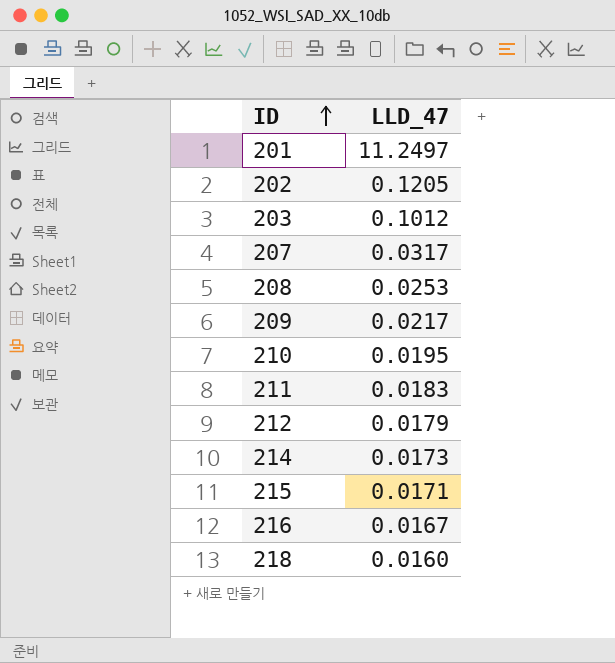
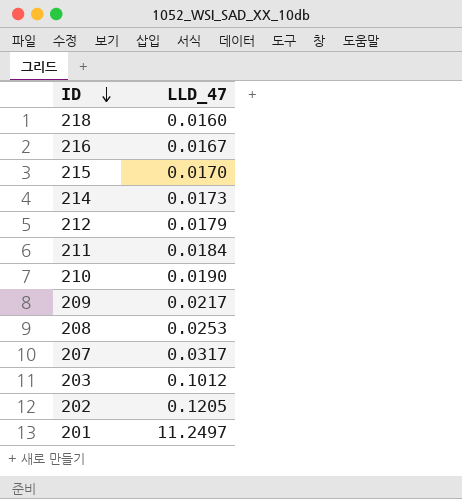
row order: ID ascending -> ID descending
215 | LLD_47: 0.0171 -> 0.0170
211 | LLD_47: 0.0183 -> 0.0184
210 | LLD_47: 0.0195 -> 0.0190

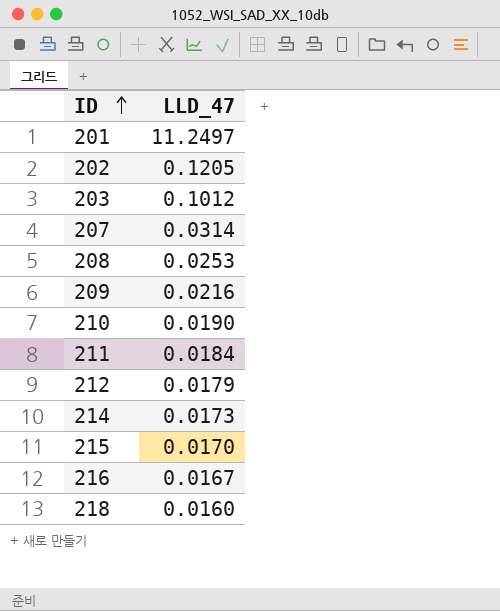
row order: ID descending -> ID ascending
207 | LLD_47: 0.0317 -> 0.0314
209 | LLD_47: 0.0217 -> 0.0216

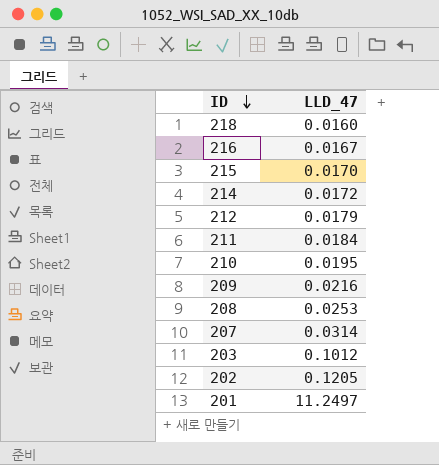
row order: ID ascending -> ID descending
214 | LLD_47: 0.0173 -> 0.0172
210 | LLD_47: 0.0190 -> 0.0195

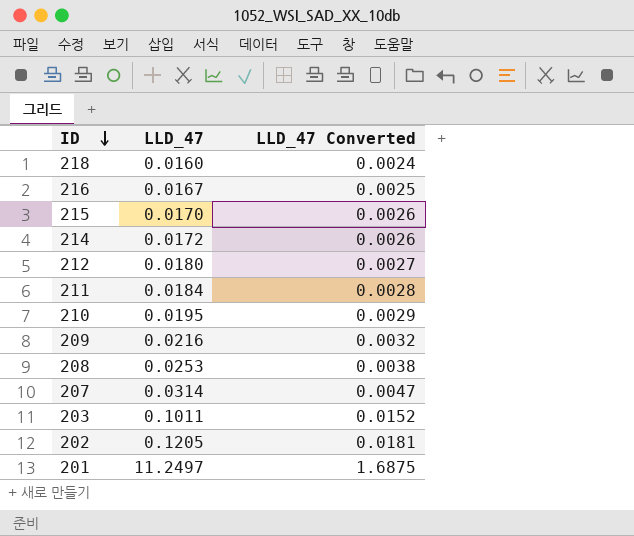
column LLD_47 Converted | formula: none -> [LLD_47] * 0.15
212 | LLD_47: 0.0179 -> 0.0180
203 | LLD_47: 0.1012 -> 0.1011

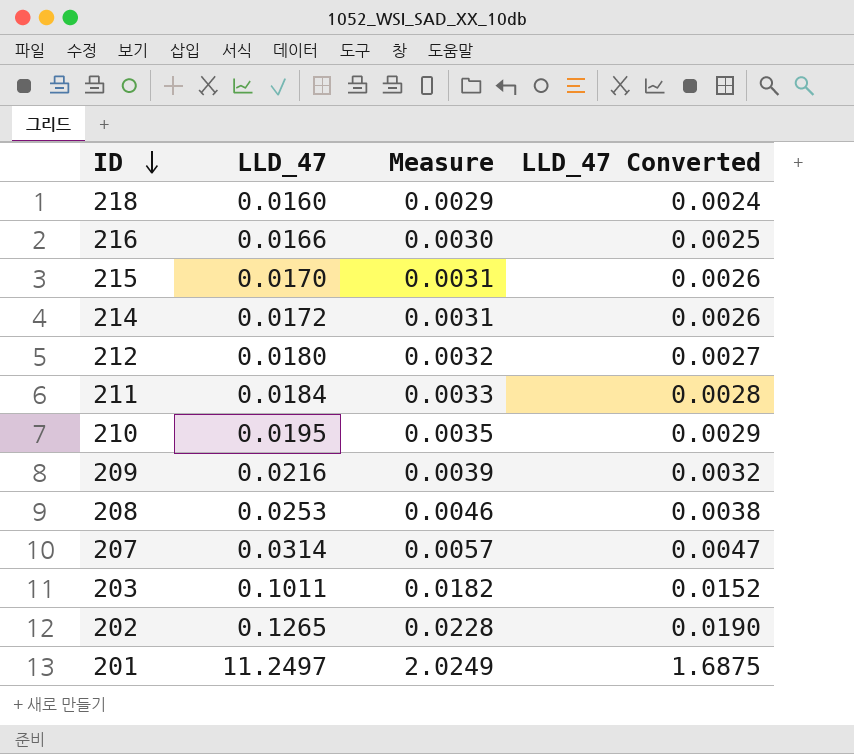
column Measure | formula: none -> [LLD_47] * 0.18
216 | LLD_47: 0.0167 -> 0.0166
202 | LLD_47: 0.1205 -> 0.1265
202 | LLD_47 Converted: 0.0181 -> 0.0190

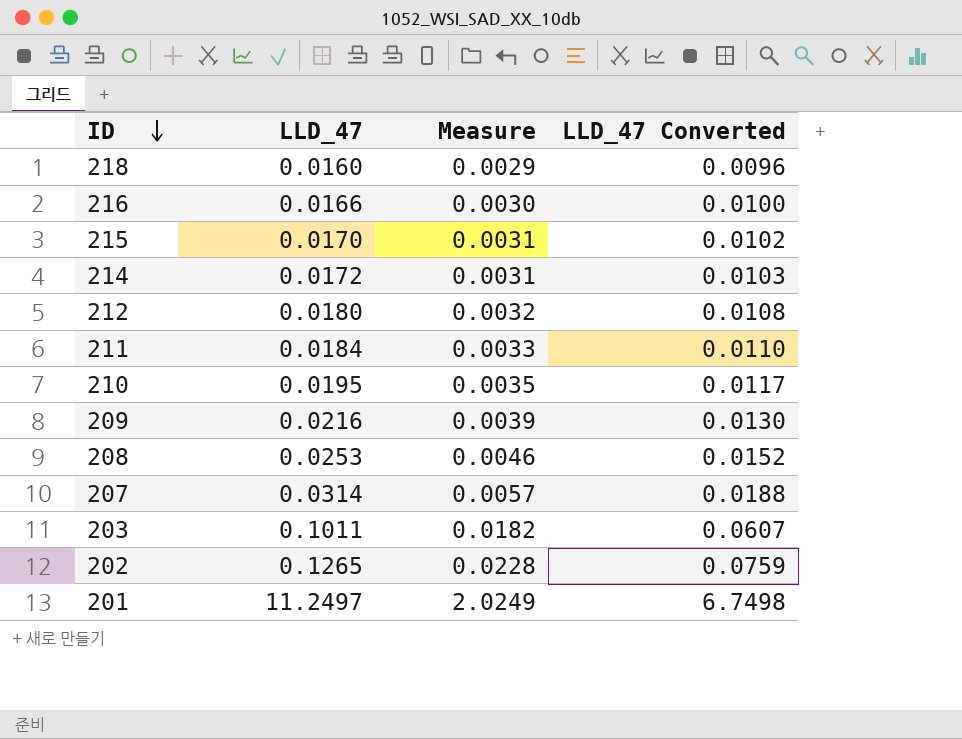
column LLD_47 Converted | formula: [LLD_47] * 0.15 -> [LLD_47] * 0.6

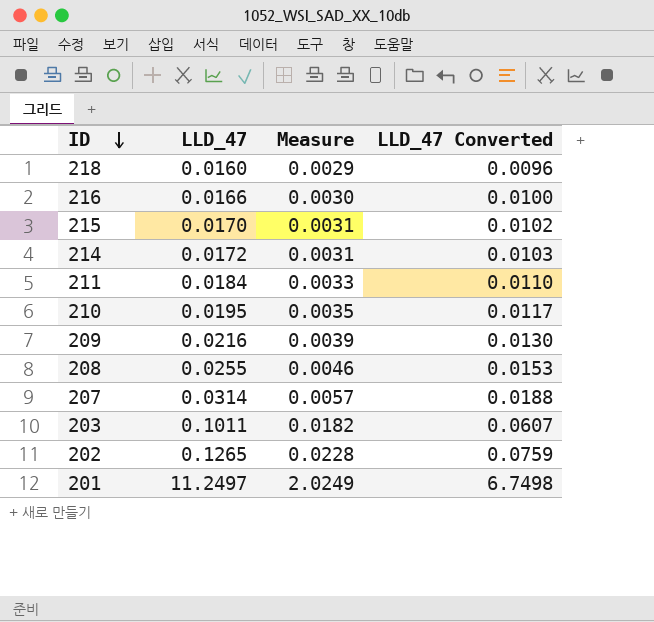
row 212: 0.0180 | 0.0032 | 0.0108 -> none
208 | LLD_47: 0.0253 -> 0.0255
208 | LLD_47 Converted: 0.0152 -> 0.0153

